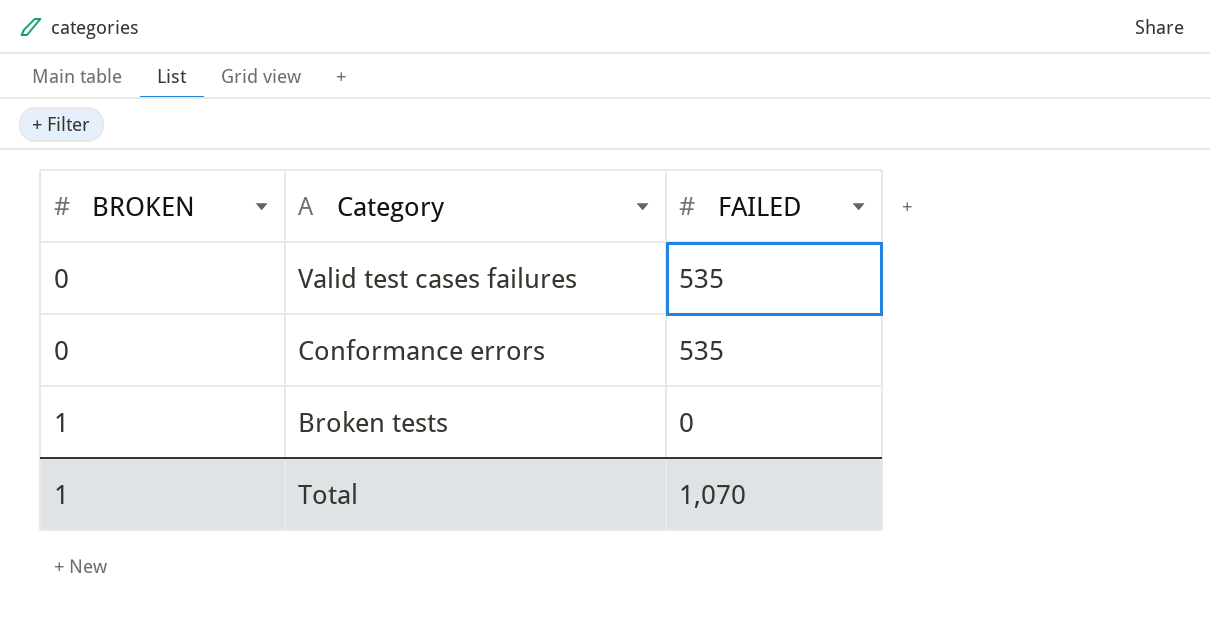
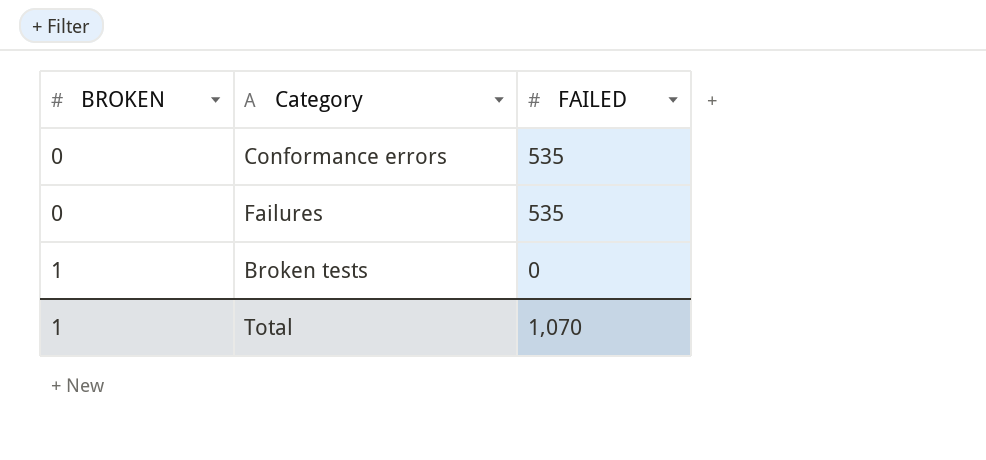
row Valid test cases failures: 0 | 535 -> none
row Failures: none -> 0 | 535

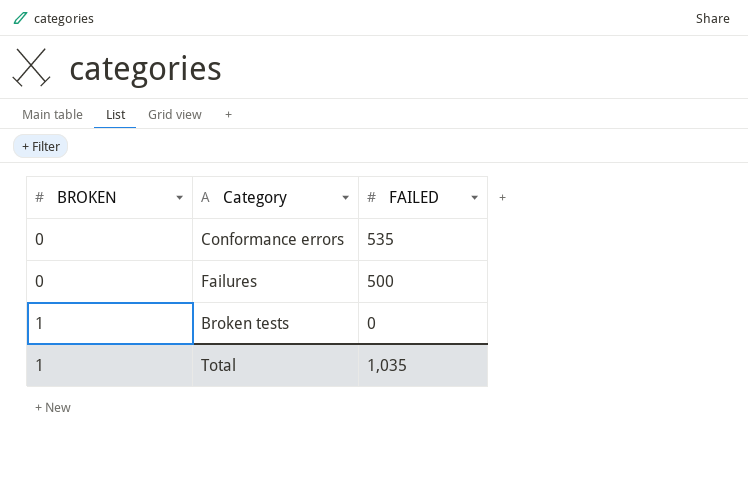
Failures | FAILED: 535 -> 500
Total | FAILED: 1,070 -> 1,035

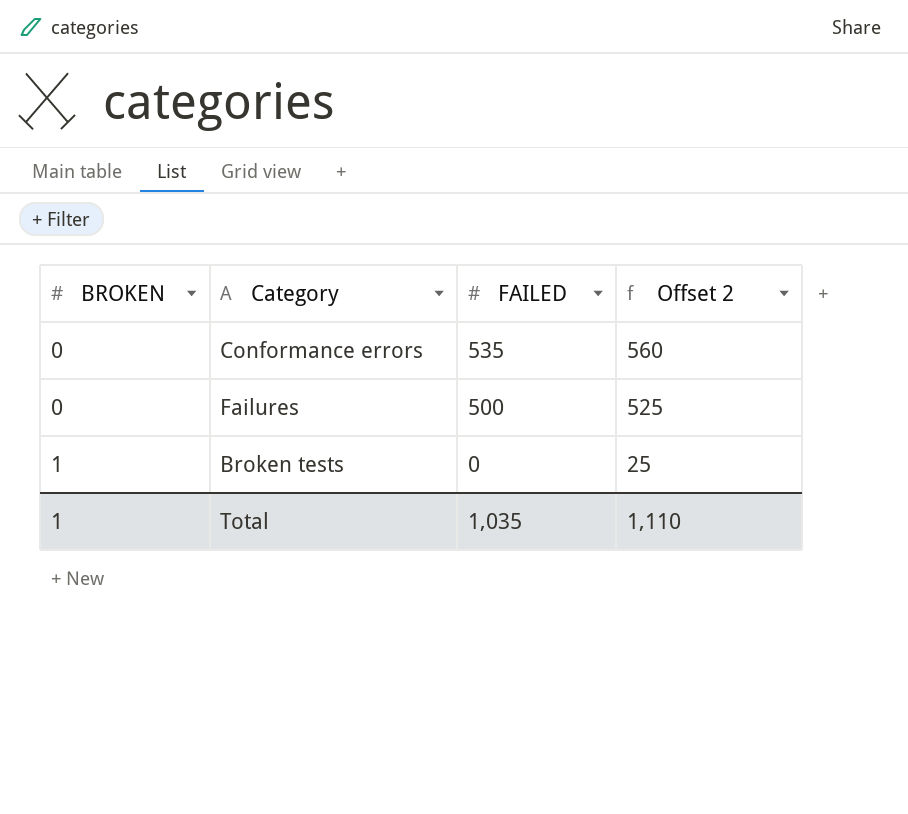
column Offset 2 | formula: none -> [FAILED] + 25

